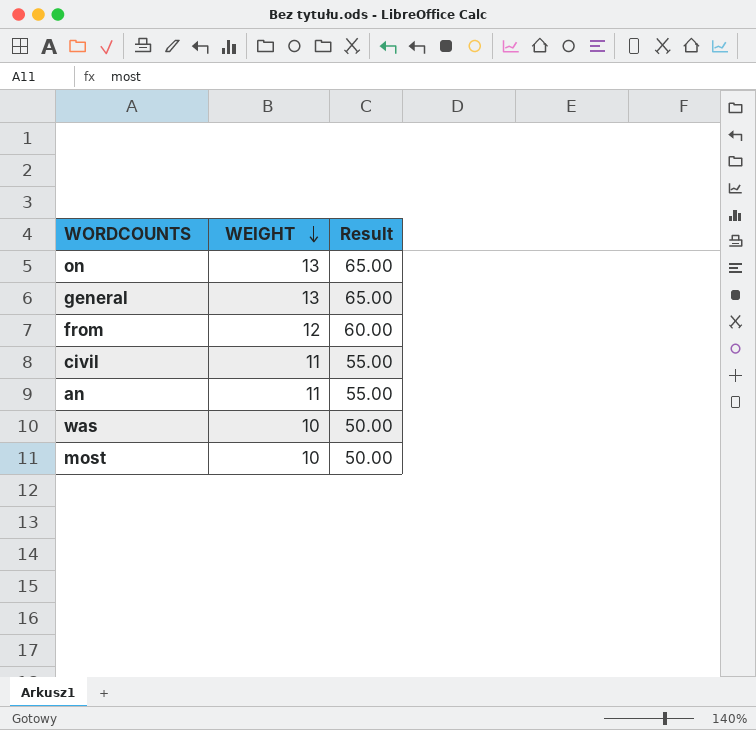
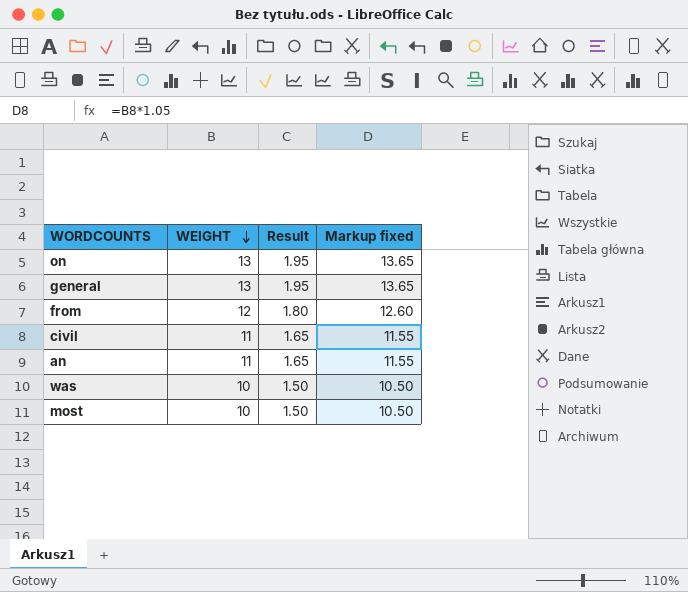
column Result | formula: [WEIGHT] * 5 -> [WEIGHT] * 0.15
column Markup fixed | formula: none -> [WEIGHT] * 1.05

